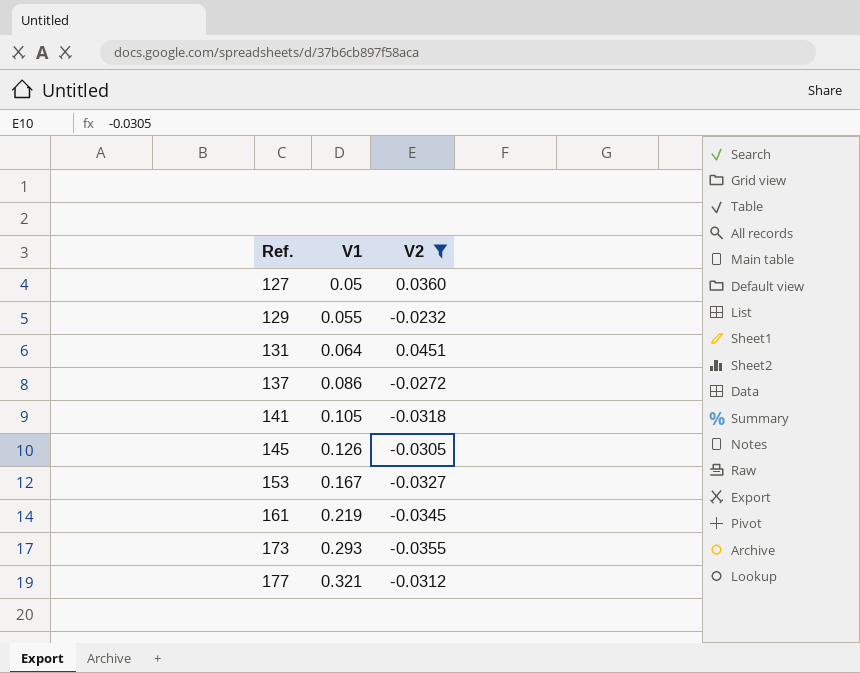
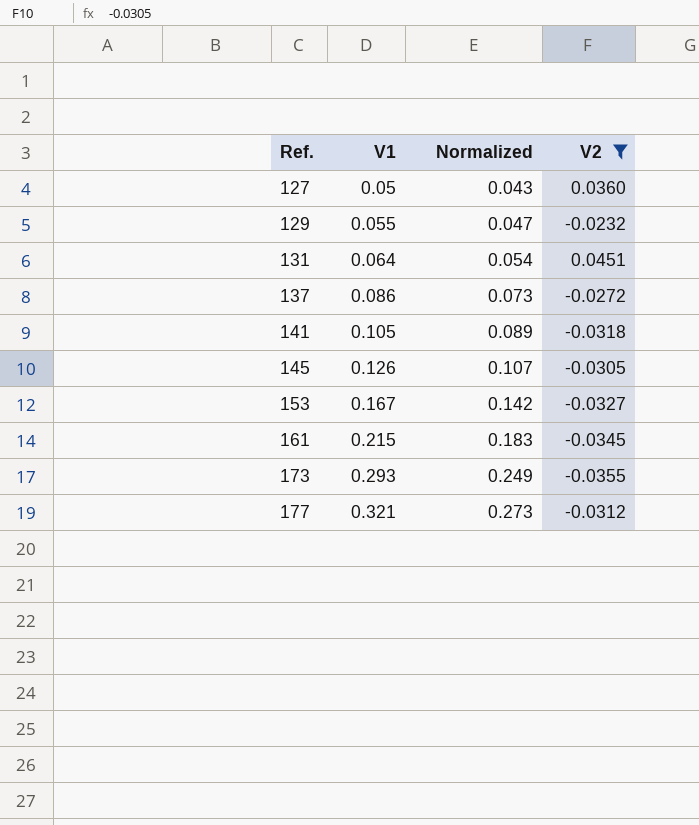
column Normalized | formula: none -> [V1] * 0.85
161 | V1: 0.219 -> 0.215

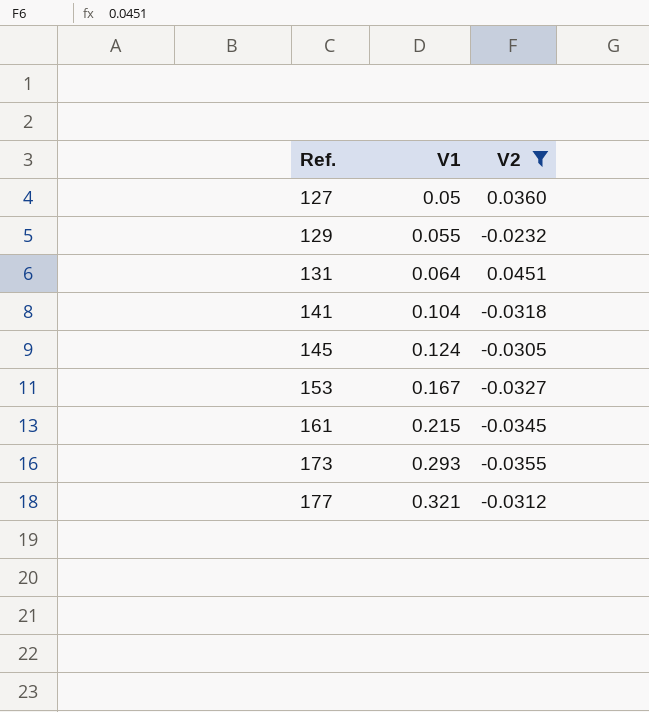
column Normalized | formula: [V1] * 0.85 -> none
row 137: 0.086 | 0.073 | -0.0272 -> none
141 | V1: 0.105 -> 0.104
145 | V1: 0.126 -> 0.124

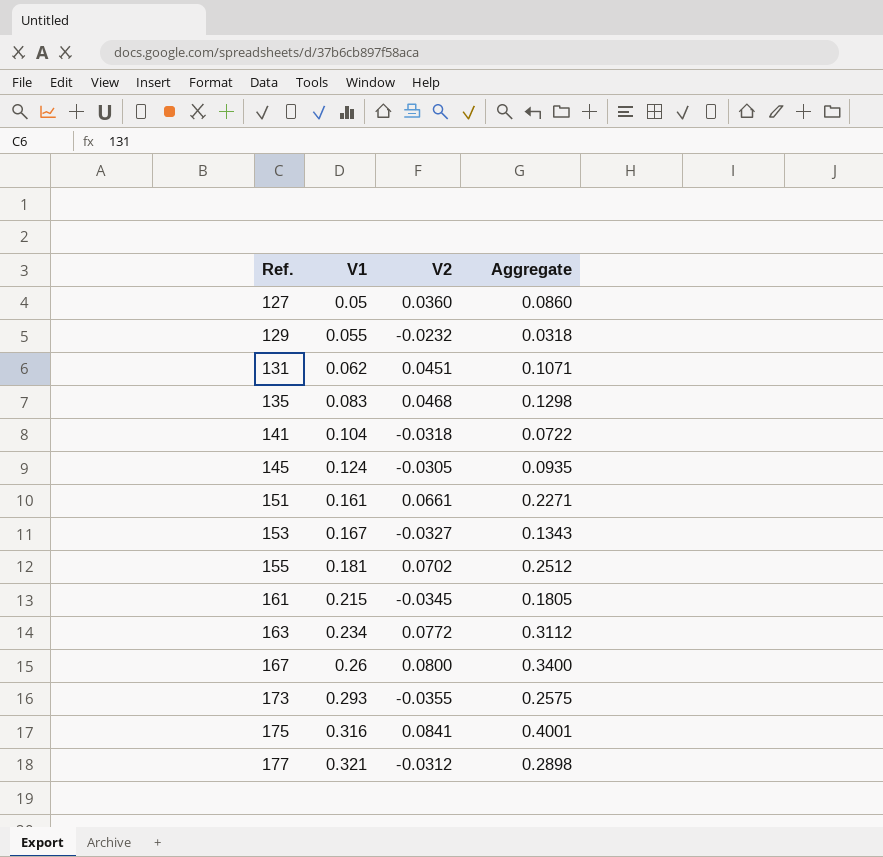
filter: V2 <= 0.0451 -> none
column Aggregate | formula: none -> [V1] + [V2]
131 | V1: 0.064 -> 0.062

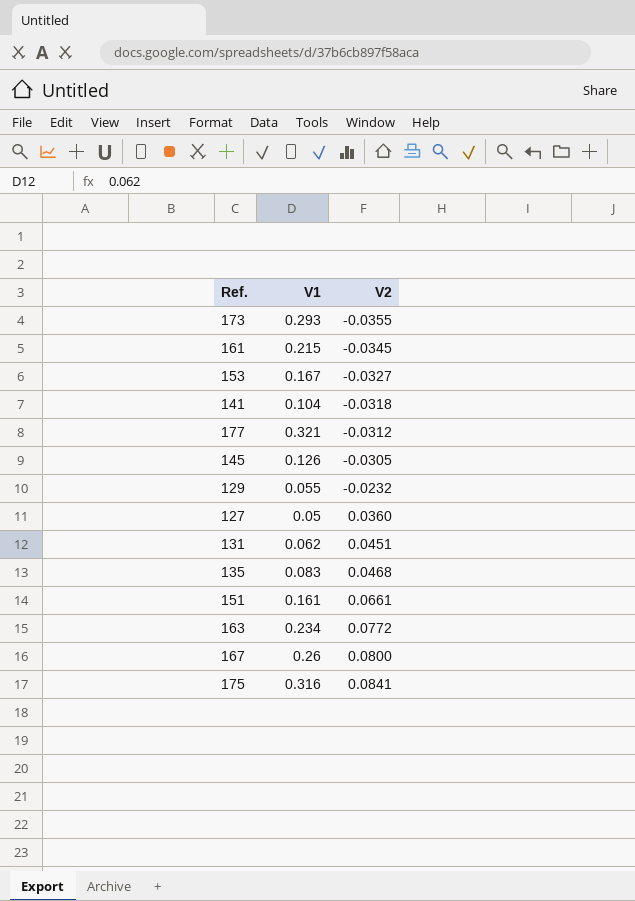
row order: Ref. ascending -> V2 ascending
column Aggregate | formula: [V1] + [V2] -> none
row 155: 0.181 | 0.0702 | 0.2512 -> none
145 | V1: 0.124 -> 0.126

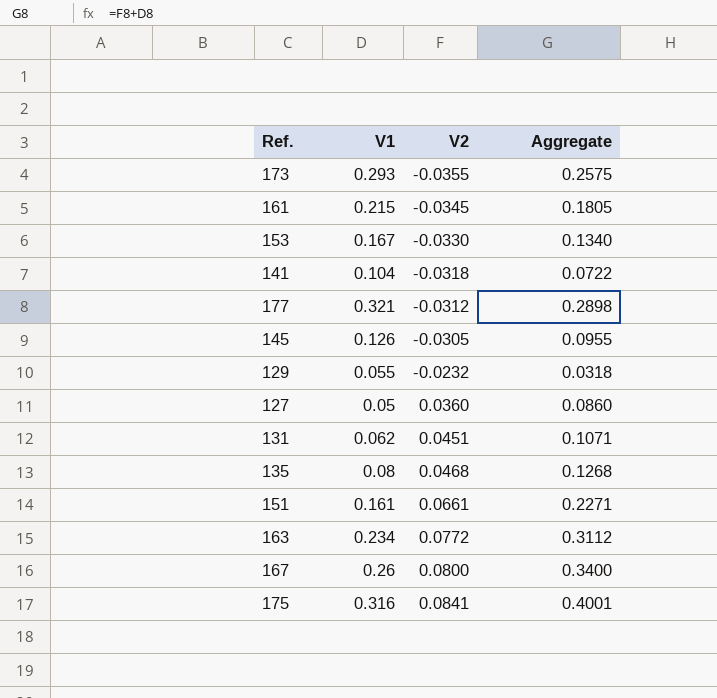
column Aggregate | formula: none -> [V1] + [V2]
153 | V2: -0.0327 -> -0.0330
135 | V1: 0.083 -> 0.08

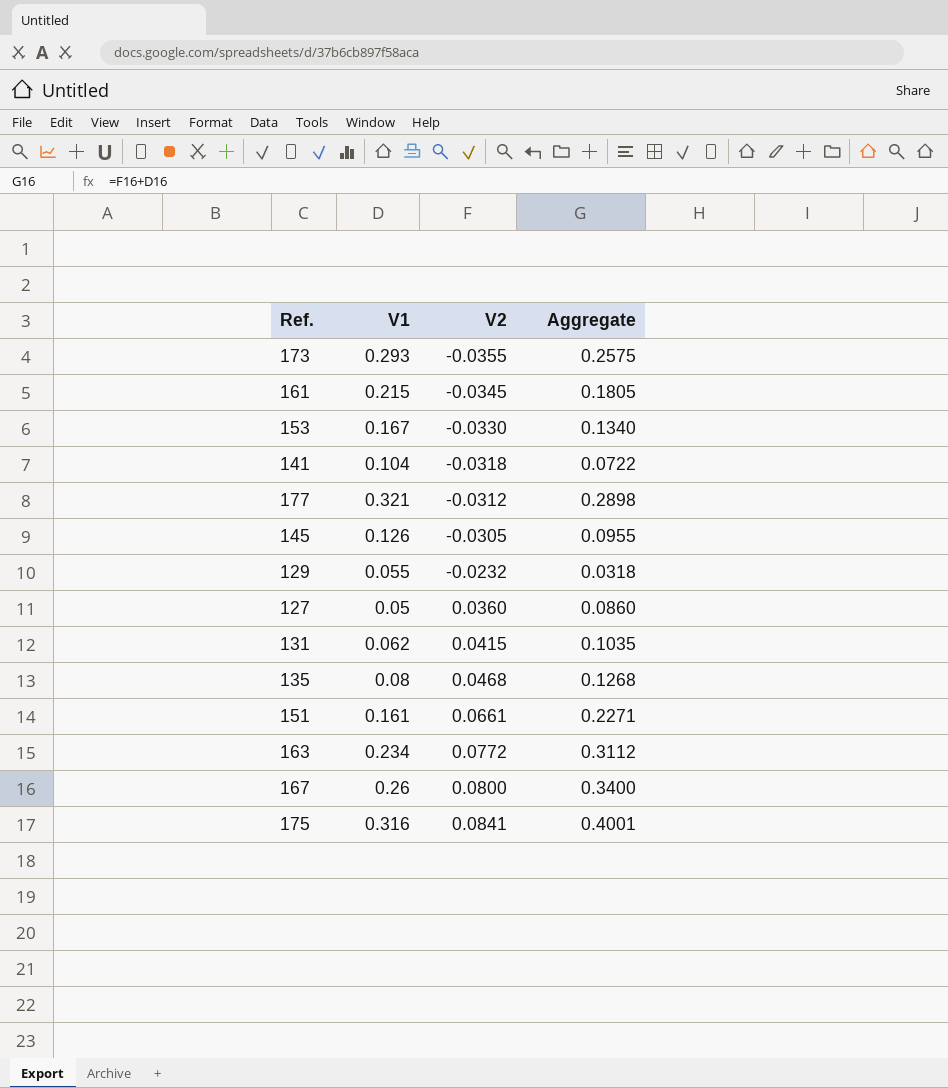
131 | V2: 0.0451 -> 0.0415
131 | Aggregate: 0.1071 -> 0.1035

